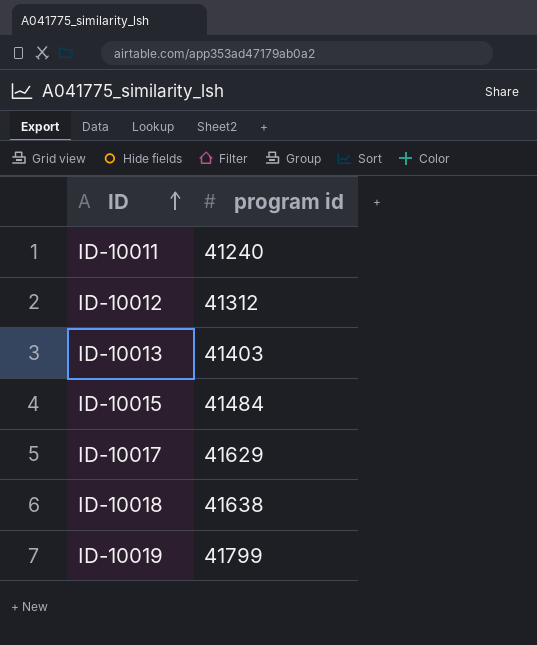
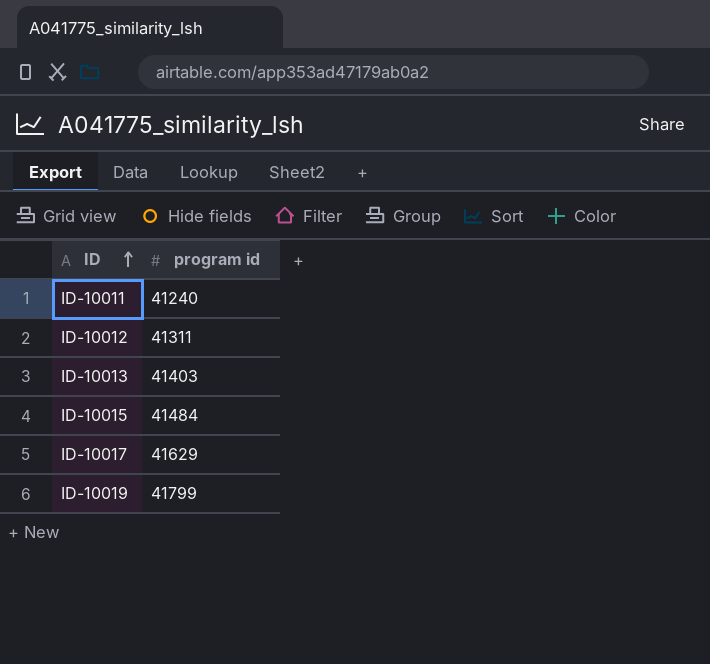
row ID-10018: 41638 -> none
ID-10012 | program id: 41312 -> 41311

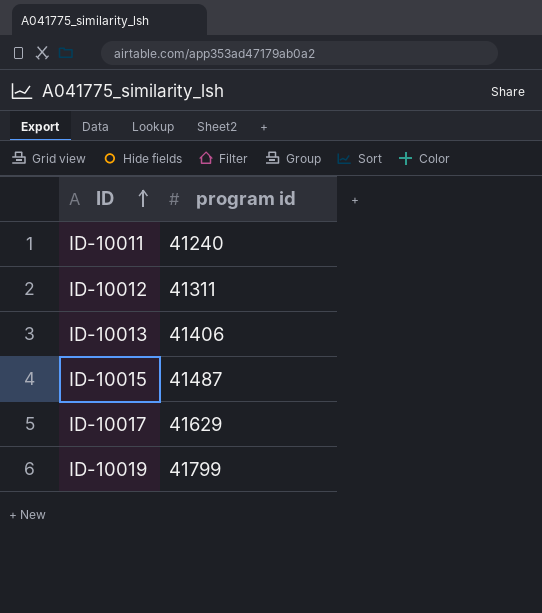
ID-10013 | program id: 41403 -> 41406
ID-10015 | program id: 41484 -> 41487

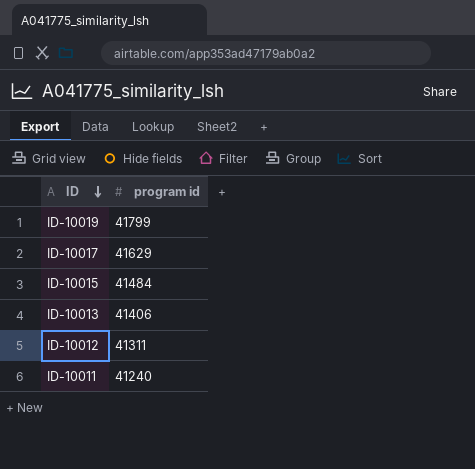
row order: ID ascending -> ID descending
ID-10015 | program id: 41487 -> 41484

